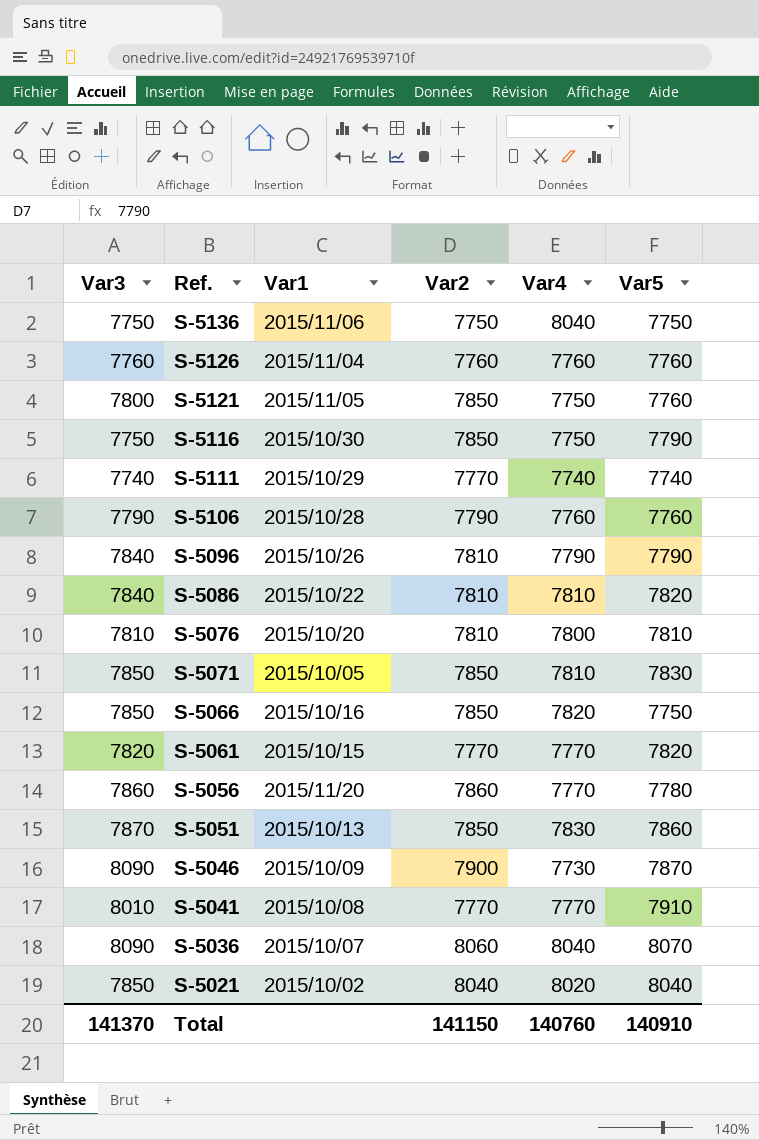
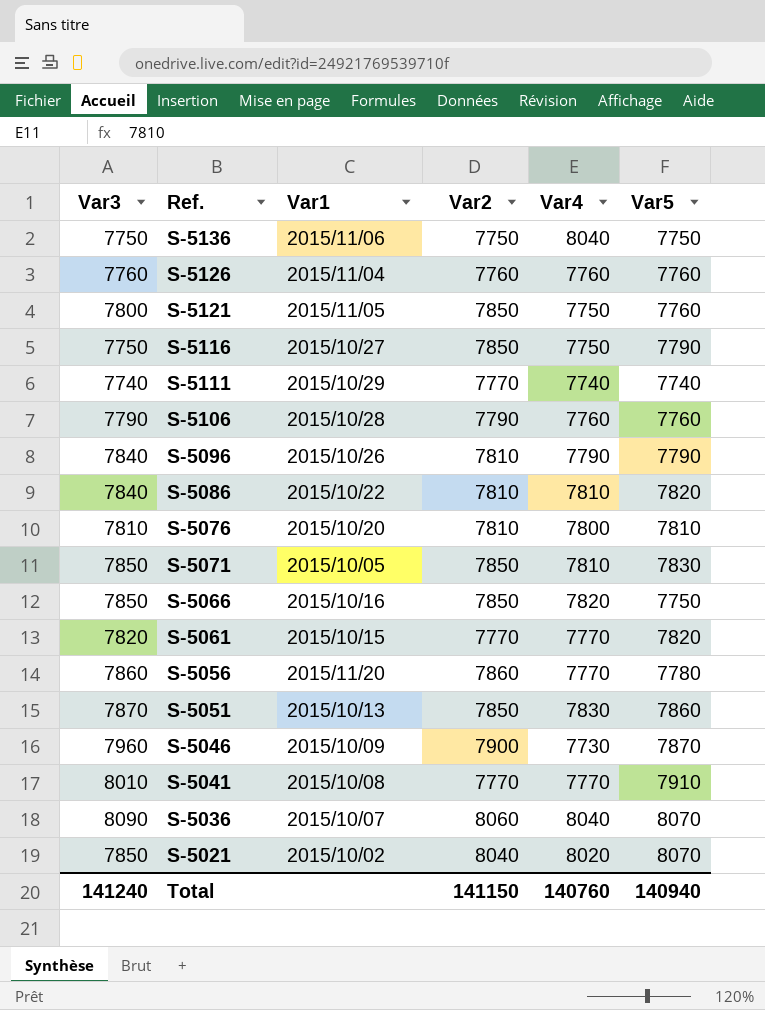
S-5116 | Var1: 2015/10/30 -> 2015/10/27
S-5046 | Var3: 8090 -> 7960
S-5021 | Var5: 8040 -> 8070
Total | Var3: 141370 -> 141240
Total | Var5: 140910 -> 140940

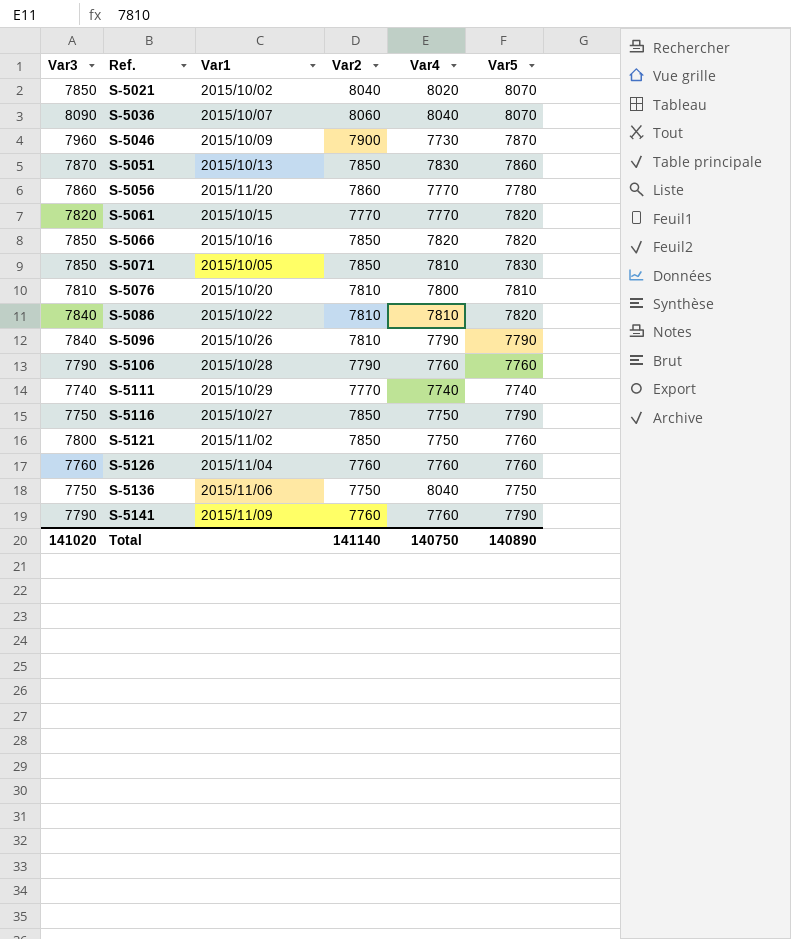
row order: Ref. descending -> Ref. ascending
row S-5041: 8010 | 2015/10/08 | 7770 | 7770 | 7910 -> none
S-5066 | Var5: 7750 -> 7820
S-5121 | Var1: 2015/11/05 -> 2015/11/02
row S-5141: none -> 7790 | 2015/11/09 | 7760 | 7760 | 7790
Total | Var3: 141240 -> 141020
Total | Var2: 141150 -> 141140
Total | Var4: 140760 -> 140750
Total | Var5: 140940 -> 140890

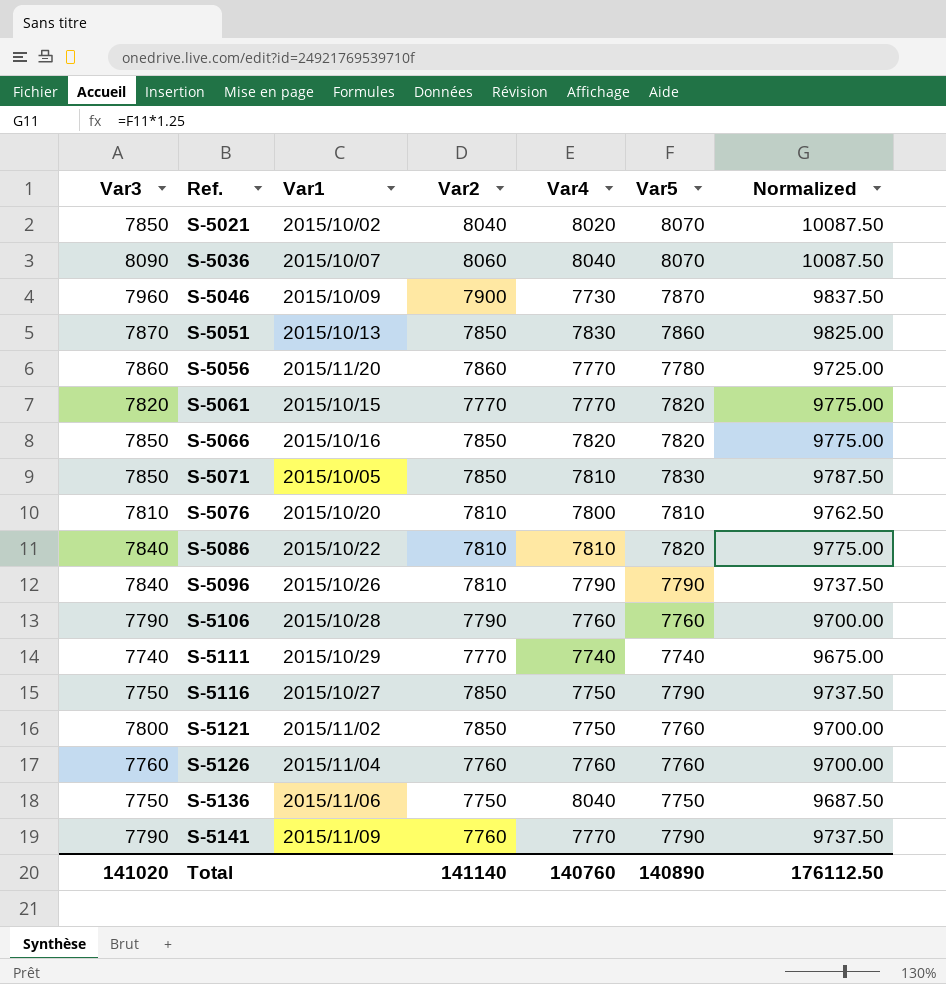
column Normalized | formula: none -> [Var5] * 1.25
S-5141 | Var4: 7760 -> 7770
Total | Var4: 140750 -> 140760

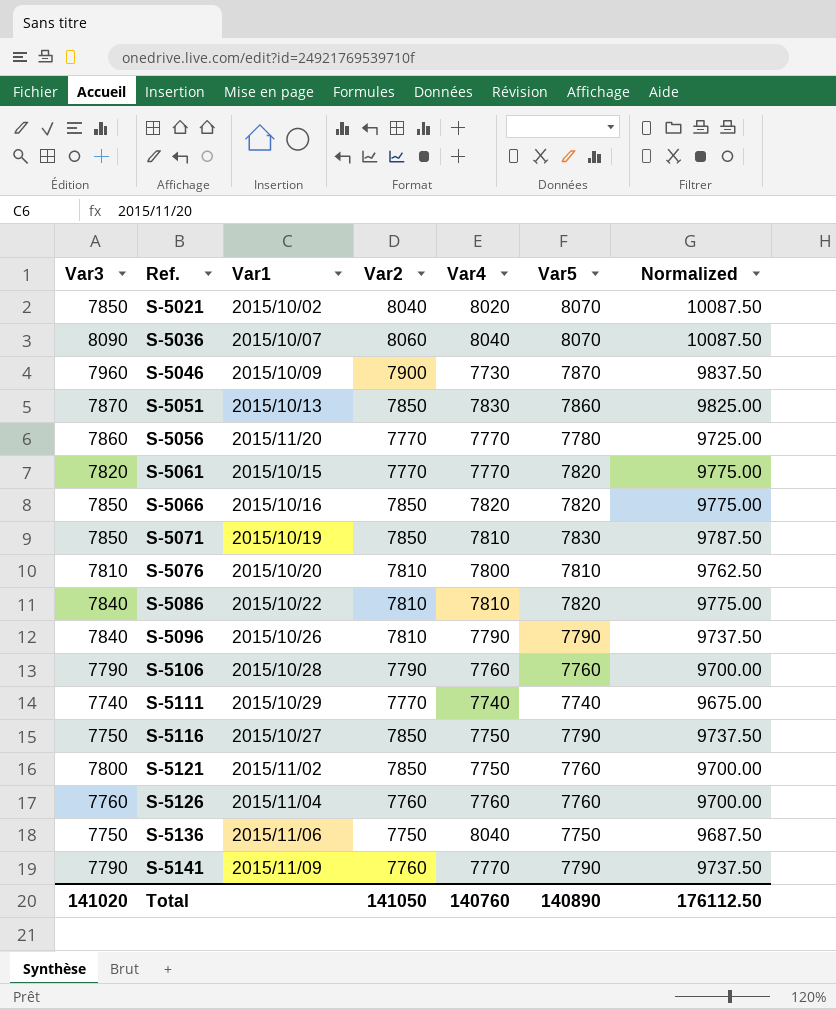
S-5056 | Var2: 7860 -> 7770
S-5071 | Var1: 2015/10/05 -> 2015/10/19
Total | Var2: 141140 -> 141050

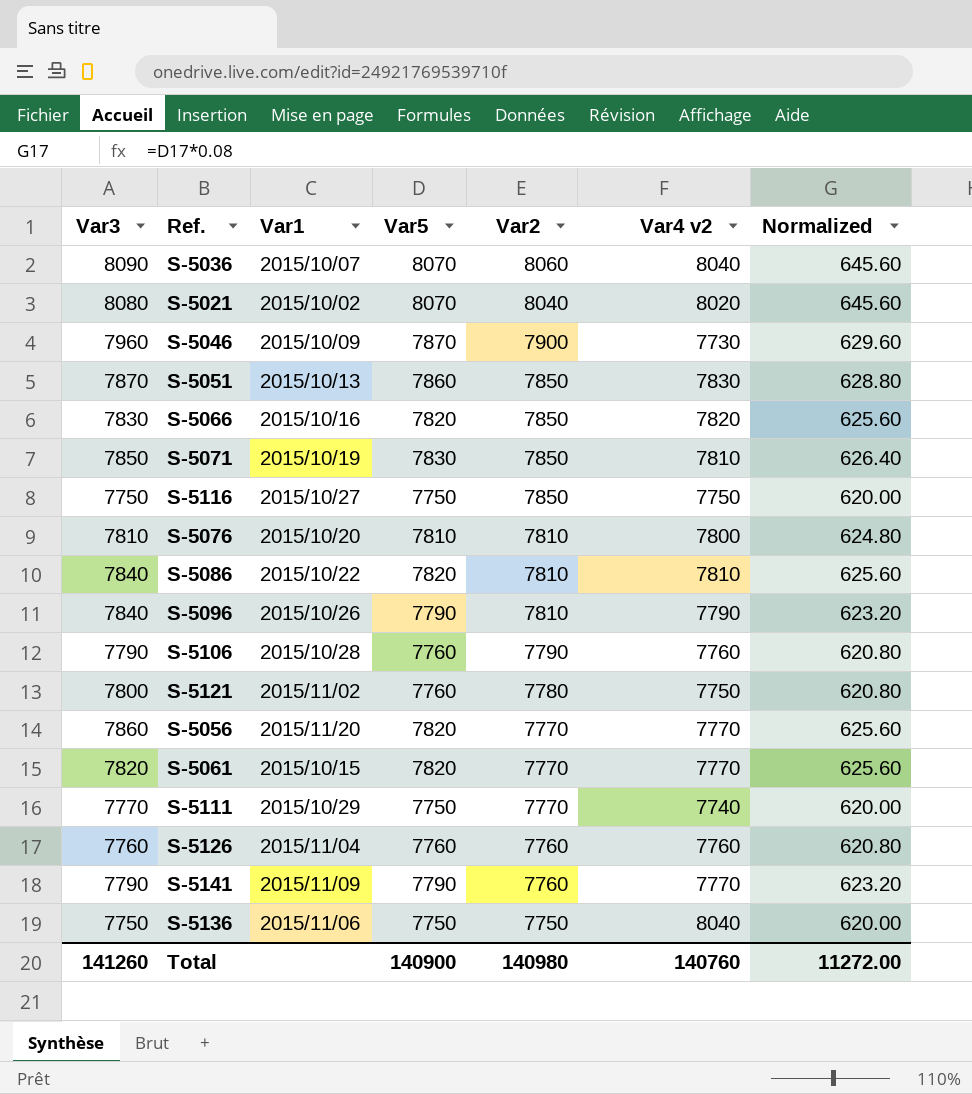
row order: Ref. ascending -> Var2 descending
column Var5 | position: 6 -> 4
column name: Var4 -> Var4 v2
column Normalized | formula: [Var5] * 1.25 -> [Var5] * 0.08
S-5021 | Var3: 7850 -> 8080
S-5066 | Var3: 7850 -> 7830
S-5116 | Var5: 7790 -> 7750
S-5121 | Var2: 7850 -> 7780
S-5056 | Var5: 7780 -> 7820
S-5111 | Var3: 7740 -> 7770
S-5111 | Var5: 7740 -> 7750
Total | Var3: 141020 -> 141260
Total | Var5: 140890 -> 140900
Total | Var2: 141050 -> 140980
Total | Normalized: 176112.50 -> 11272.00

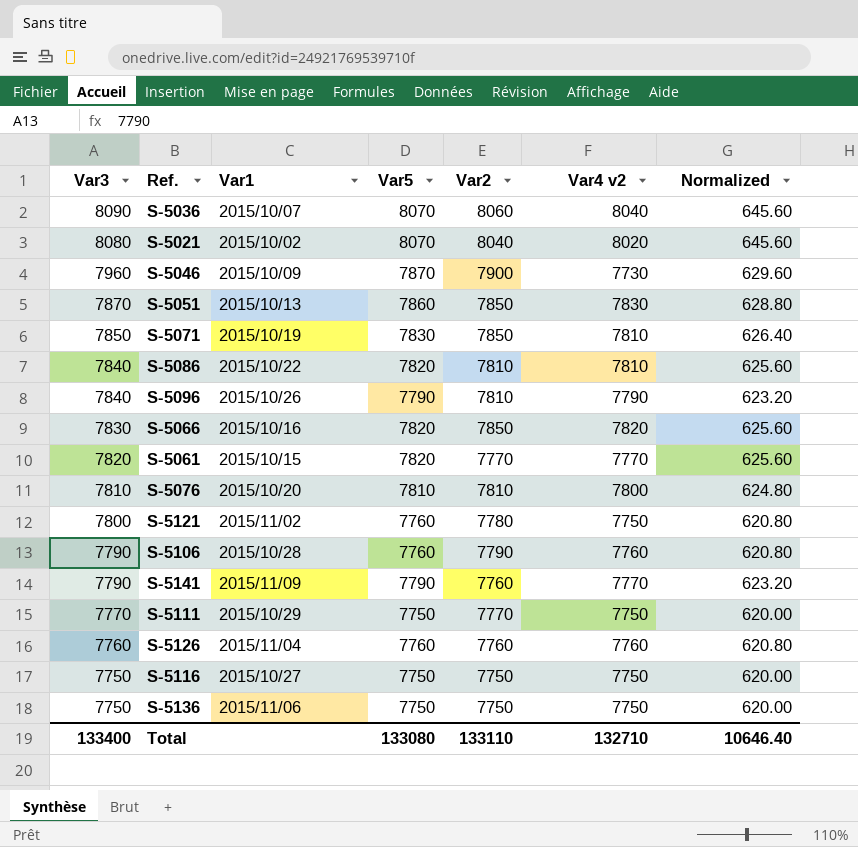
row order: Var2 descending -> Var3 descending
row S-5056: 7860 | 2015/11/20 | 7820 | 7770 | 7770 | 625.60 -> none
S-5111 | Var4 v2: 7740 -> 7750
S-5116 | Var2: 7850 -> 7750
S-5136 | Var4 v2: 8040 -> 7750
Total | Var3: 141260 -> 133400
Total | Var5: 140900 -> 133080
Total | Var2: 140980 -> 133110
Total | Var4 v2: 140760 -> 132710
Total | Normalized: 11272.00 -> 10646.40

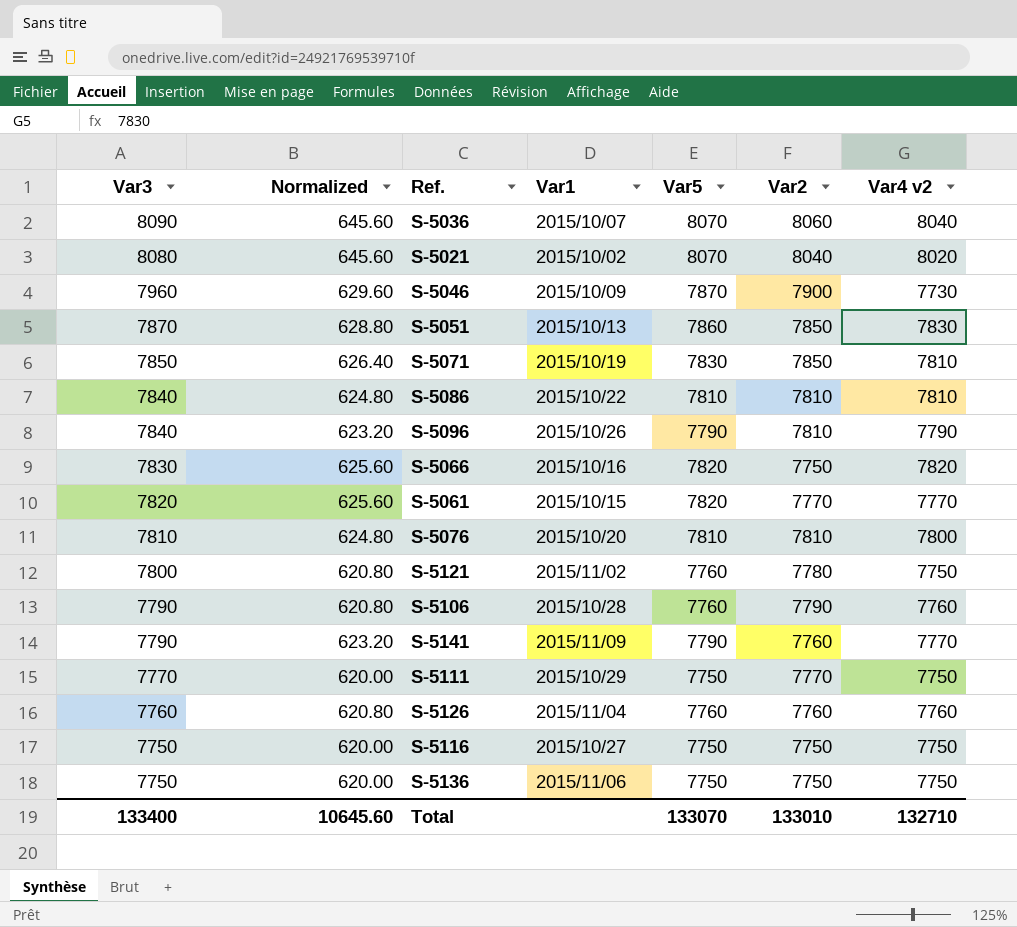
column Normalized | position: 7 -> 2
S-5086 | Normalized: 625.60 -> 624.80
S-5086 | Var5: 7820 -> 7810
S-5066 | Var2: 7850 -> 7750
Total | Normalized: 10646.40 -> 10645.60
Total | Var5: 133080 -> 133070
Total | Var2: 133110 -> 133010

